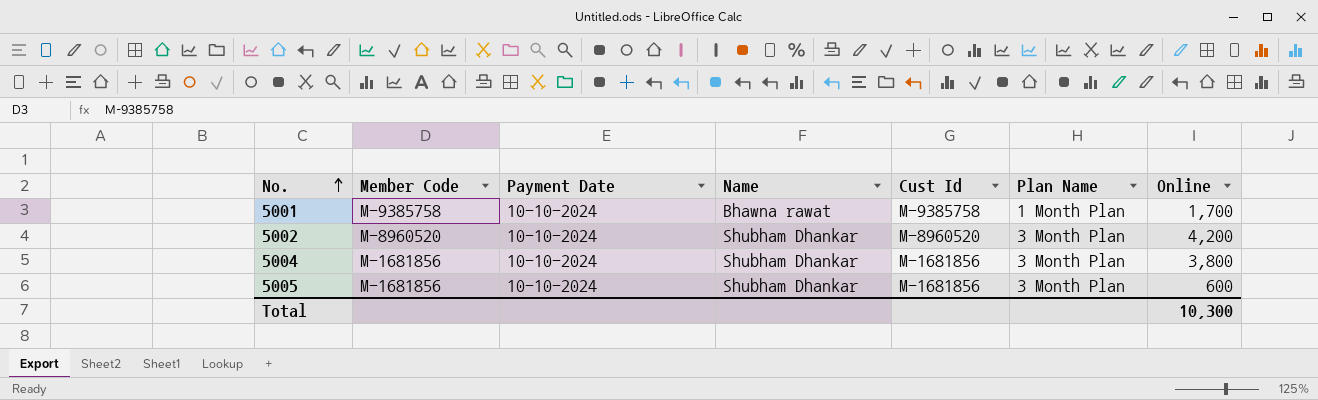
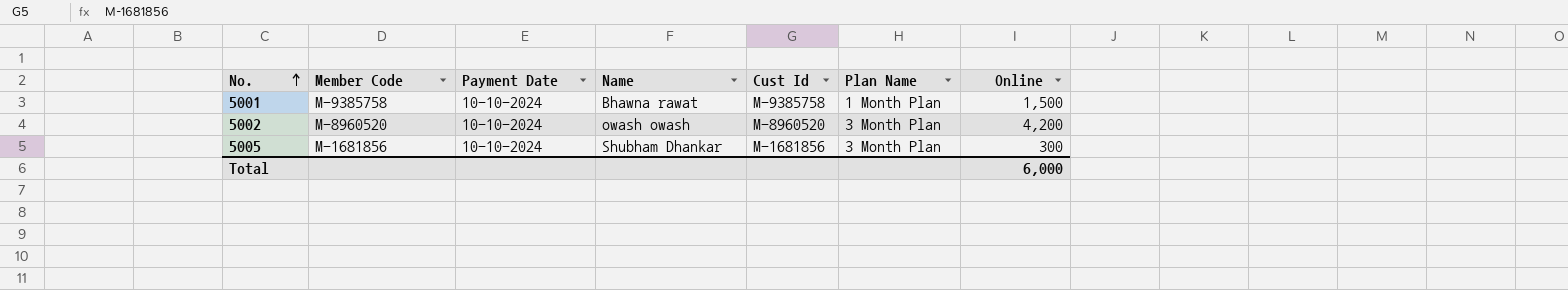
row 5004: M-1681856 | 10-10-2024 | Shubham Dhankar | M-1681856 | 3 Month Plan | 3,800 -> none
5001 | Online: 1,700 -> 1,500
5002 | Name: Shubham Dhankar -> owash owash
5005 | Online: 600 -> 300
Total | Online: 10,300 -> 6,000

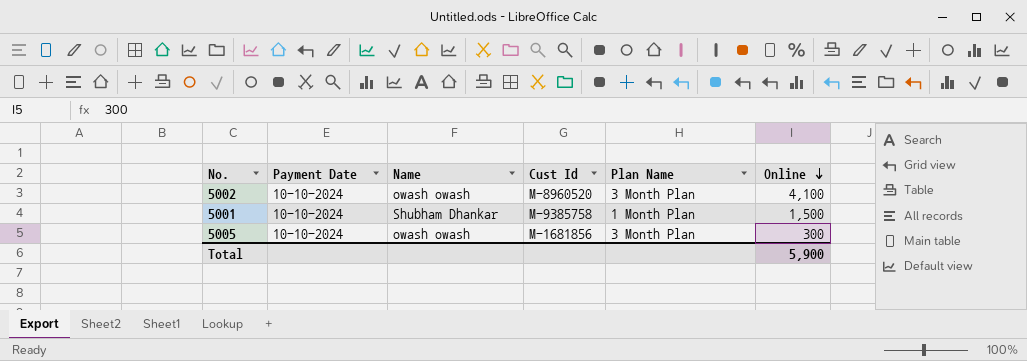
row order: No. ascending -> Online descending
column Member Code | position: 2 -> none
5002 | Online: 4,200 -> 4,100
5001 | Name: Bhawna rawat -> Shubham Dhankar
5005 | Name: Shubham Dhankar -> owash owash
Total | Online: 6,000 -> 5,900

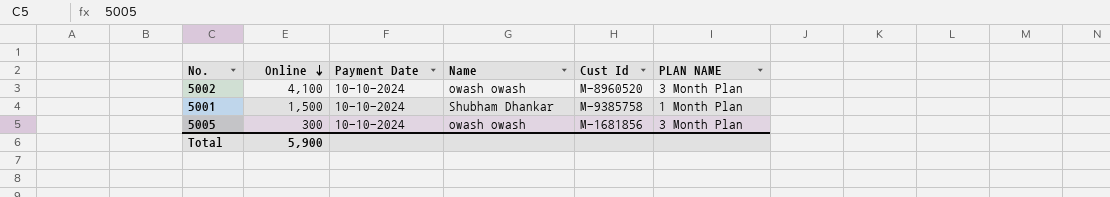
column Online | position: 6 -> 2
column name: Plan Name -> PLAN NAME

